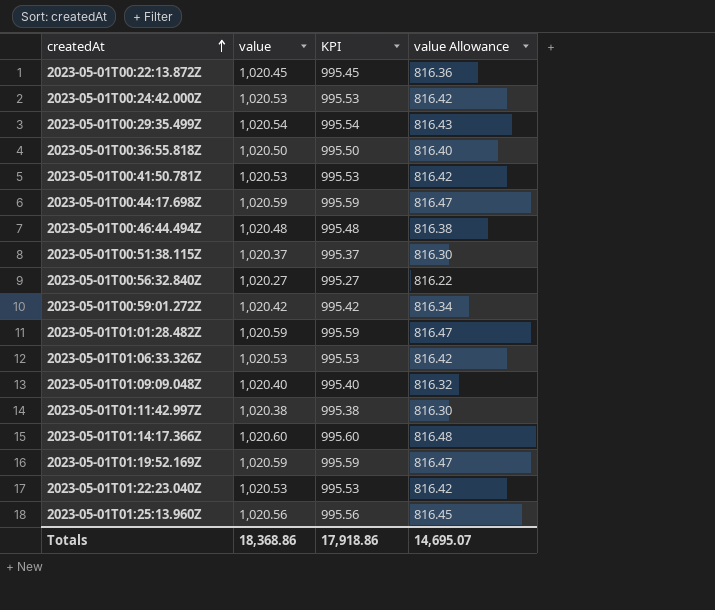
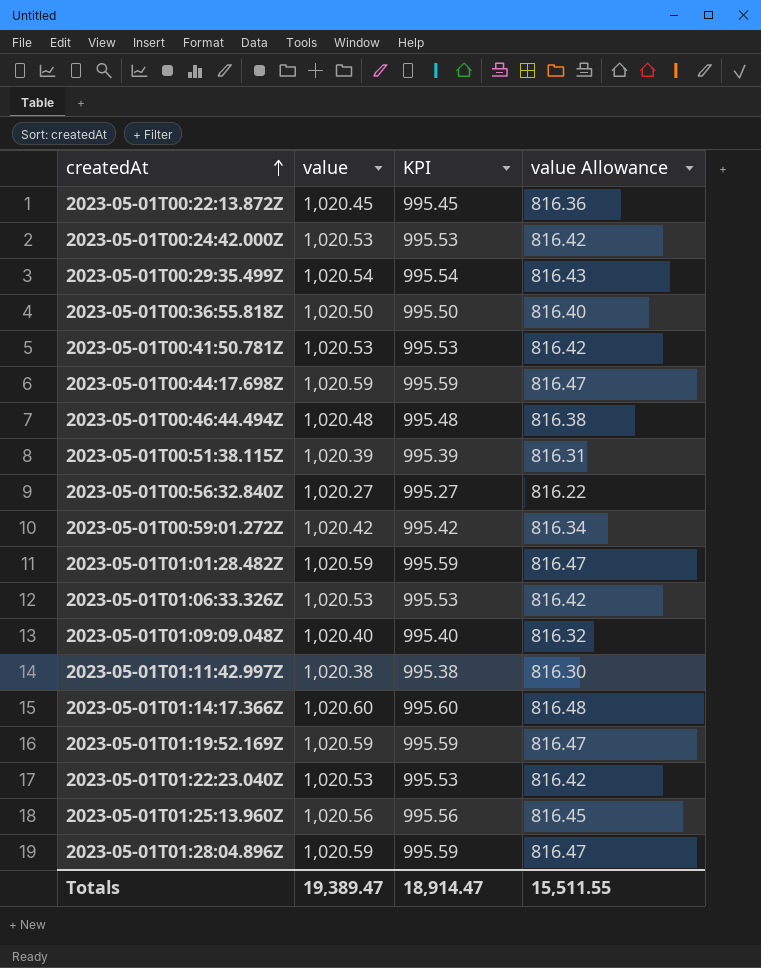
2023-05-01T00:51:38.115Z | value: 1,020.37 -> 1,020.39
2023-05-01T00:51:38.115Z | KPI: 995.37 -> 995.39
2023-05-01T00:51:38.115Z | value Allowance: 816.30 -> 816.31
row 2023-05-01T01:28:04.896Z: none -> 1,020.59 | 995.59 | 816.47
Totals | value: 18,368.86 -> 19,389.47
Totals | KPI: 17,918.86 -> 18,914.47
Totals | value Allowance: 14,695.07 -> 15,511.55

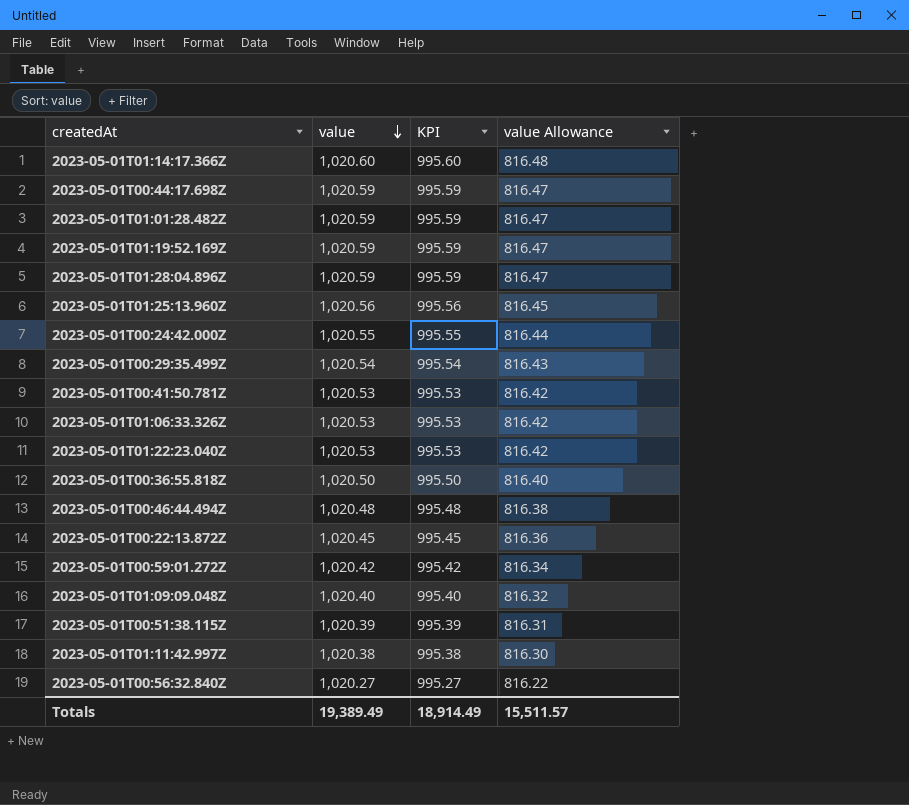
row order: createdAt ascending -> value descending
2023-05-01T00:24:42.000Z | value: 1,020.53 -> 1,020.55
2023-05-01T00:24:42.000Z | KPI: 995.53 -> 995.55
2023-05-01T00:24:42.000Z | value Allowance: 816.42 -> 816.44
Totals | value: 19,389.47 -> 19,389.49
Totals | KPI: 18,914.47 -> 18,914.49
Totals | value Allowance: 15,511.55 -> 15,511.57

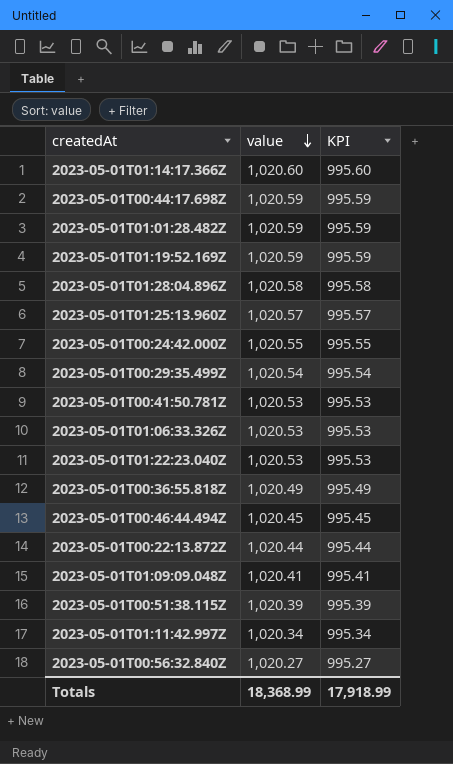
column value Allowance | formula: [value] * 0.8 -> none
row 2023-05-01T00:59:01.272Z: 1,020.42 | 995.42 | 816.34 -> none
2023-05-01T01:28:04.896Z | value: 1,020.59 -> 1,020.58
2023-05-01T01:28:04.896Z | KPI: 995.59 -> 995.58
2023-05-01T01:25:13.960Z | value: 1,020.56 -> 1,020.57
2023-05-01T01:25:13.960Z | KPI: 995.56 -> 995.57
2023-05-01T00:36:55.818Z | value: 1,020.50 -> 1,020.49
2023-05-01T00:36:55.818Z | KPI: 995.50 -> 995.49
2023-05-01T00:46:44.494Z | value: 1,020.48 -> 1,020.45
2023-05-01T00:46:44.494Z | KPI: 995.48 -> 995.45
2023-05-01T00:22:13.872Z | value: 1,020.45 -> 1,020.44
2023-05-01T00:22:13.872Z | KPI: 995.45 -> 995.44
2023-05-01T01:09:09.048Z | value: 1,020.40 -> 1,020.41
2023-05-01T01:09:09.048Z | KPI: 995.40 -> 995.41
2023-05-01T01:11:42.997Z | value: 1,020.38 -> 1,020.34
2023-05-01T01:11:42.997Z | KPI: 995.38 -> 995.34
Totals | value: 19,389.49 -> 18,368.99
Totals | KPI: 18,914.49 -> 17,918.99

